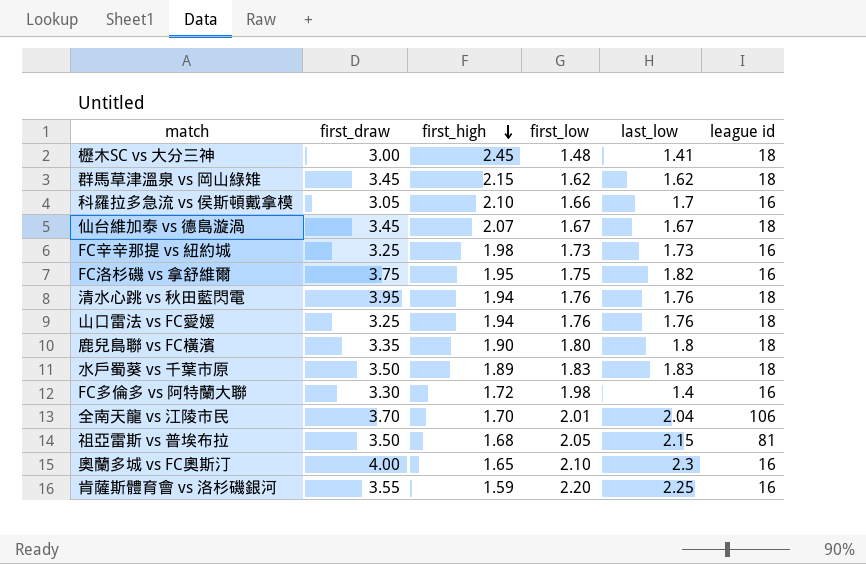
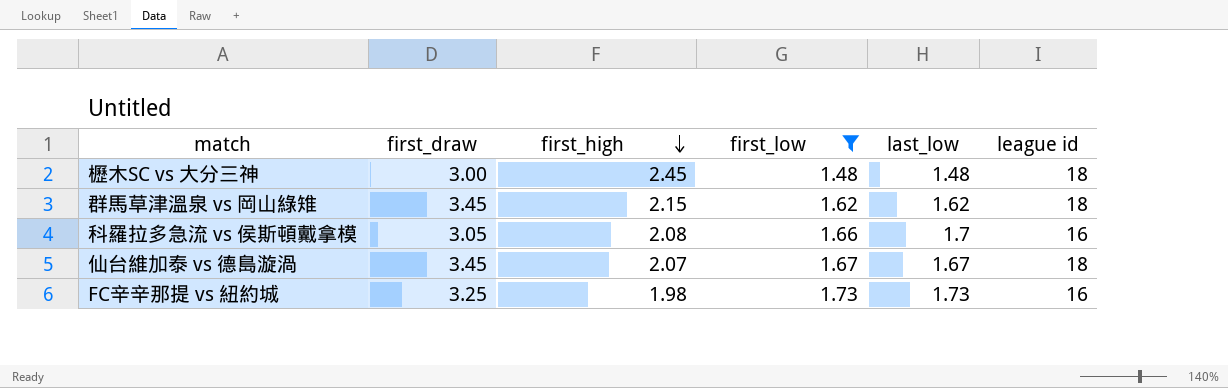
filter: none -> first_low <= 1.73
櫪木SC vs 大分三神 | last_low: 1.41 -> 1.48
科羅拉多急流 vs 侯斯頓戴拿模 | first_high: 2.10 -> 2.08

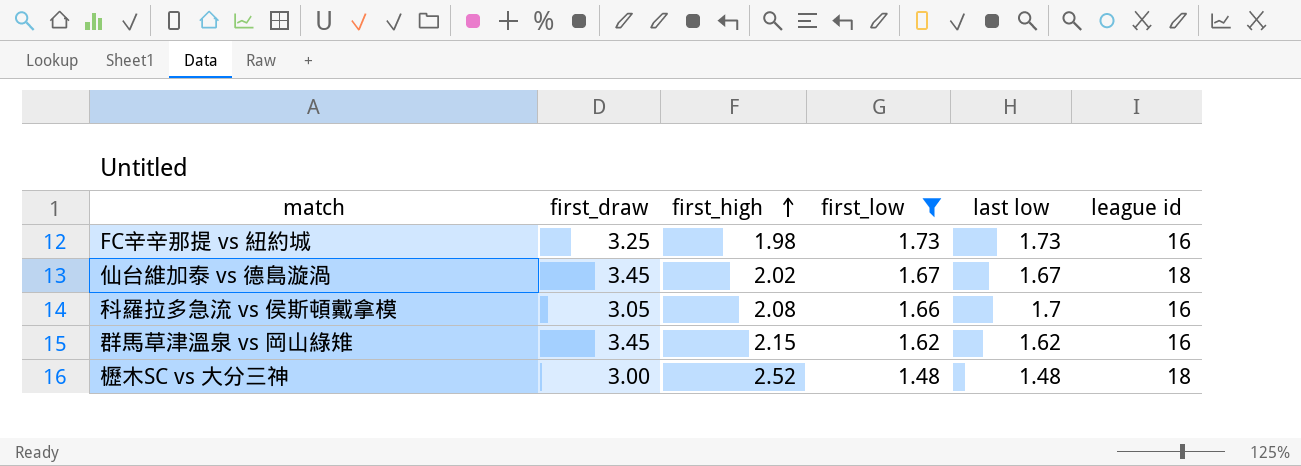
row order: first_high descending -> first_high ascending
column name: last_low -> last low
仙台維加泰 vs 德島漩渦 | first_high: 2.07 -> 2.02
群馬草津溫泉 vs 岡山綠雉 | league id: 18 -> 16
櫪木SC vs 大分三神 | first_high: 2.45 -> 2.52

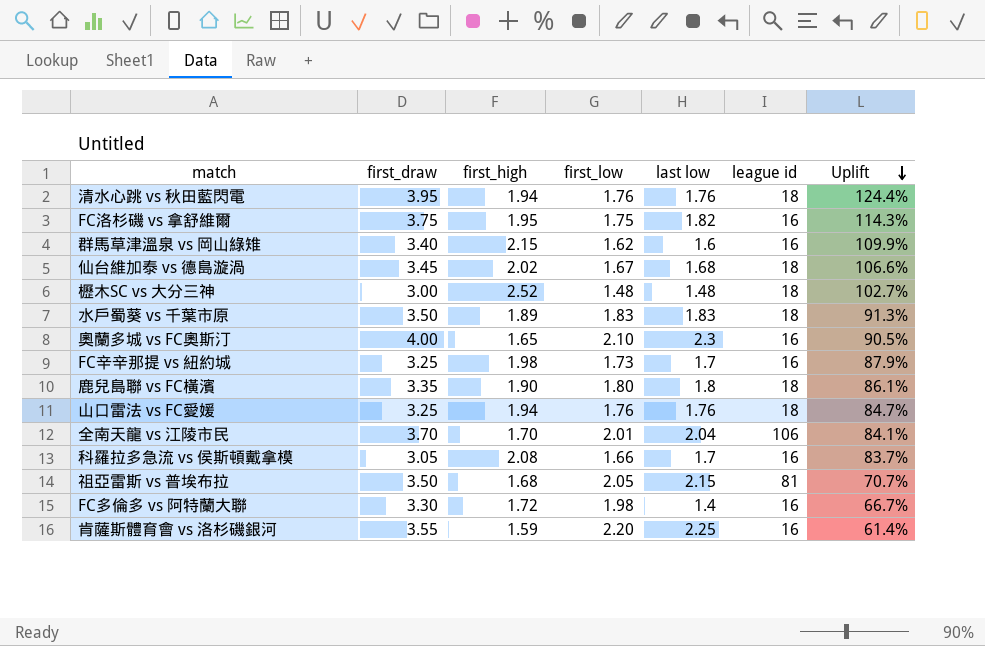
filter: first_low <= 1.73 -> none
row order: first_high ascending -> Uplift descending
column Uplift | formula: none -> ([first_draw] - [first_low]) / [first_low]
群馬草津溫泉 vs 岡山綠雉 | first_draw: 3.45 -> 3.40
群馬草津溫泉 vs 岡山綠雉 | last low: 1.62 -> 1.6
仙台維加泰 vs 德島漩渦 | last low: 1.67 -> 1.68
FC辛辛那提 vs 紐約城 | last low: 1.73 -> 1.7

